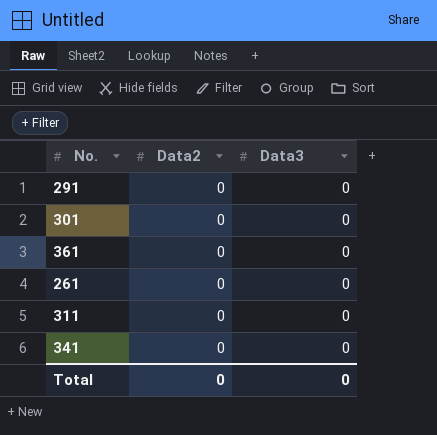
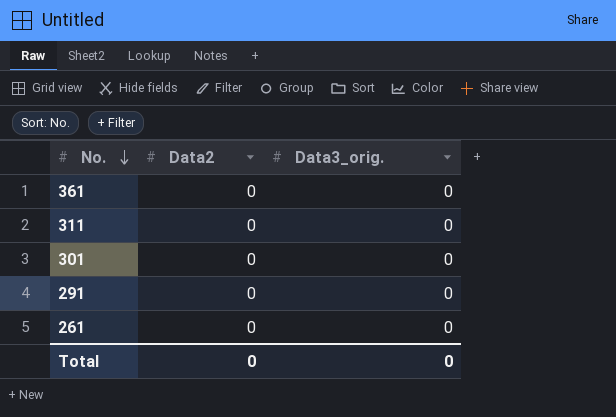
row order: none -> No. descending
column name: Data3 -> Data3_orig.
row 341: 0 | 0 -> none

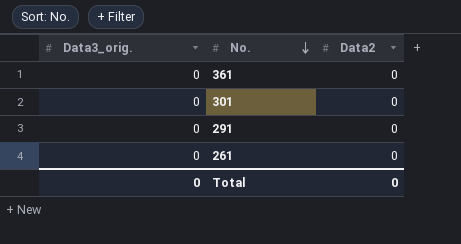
column Data3_orig. | position: 3 -> 1
row 311: 0 | 0 -> none

